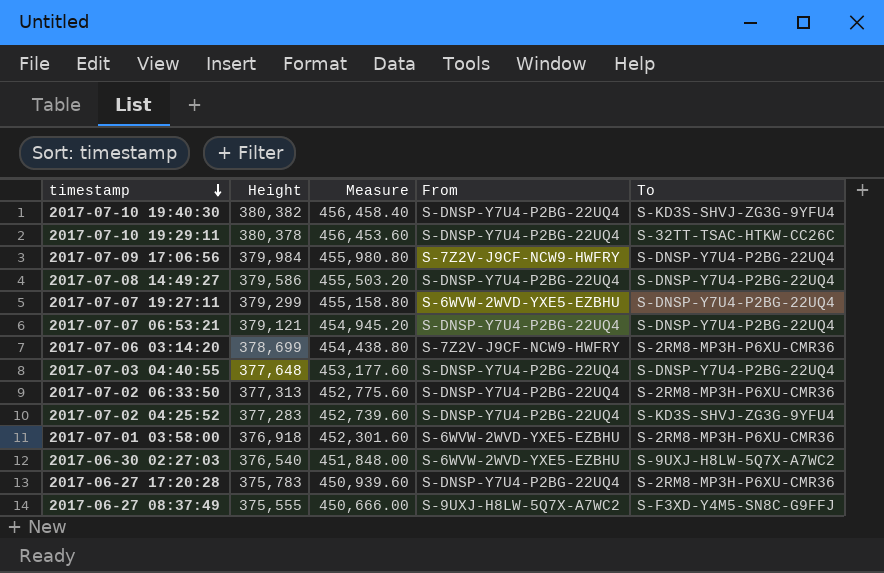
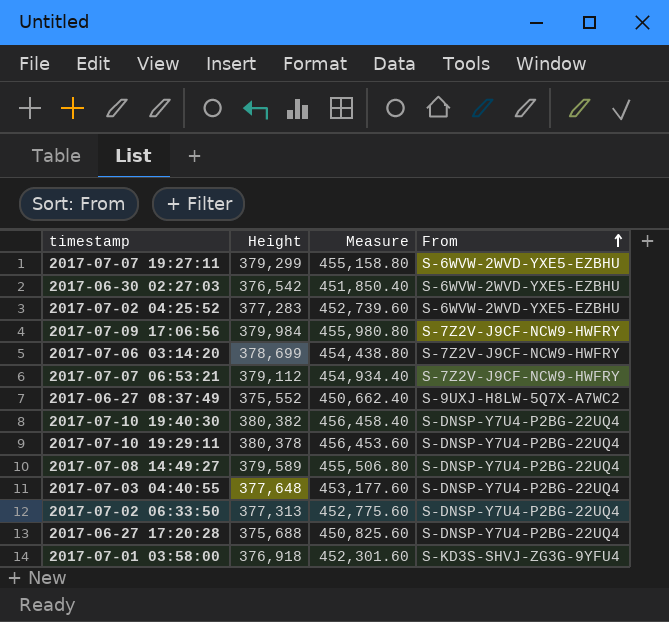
row order: timestamp descending -> From ascending
column To | position: 5 -> none
2017-06-30 02:27:03 | Height: 376,540 -> 376,542
2017-06-30 02:27:03 | Measure: 451,848.00 -> 451,850.40
2017-07-02 04:25:52 | From: S-DNSP-Y7U4-P2BG-22UQ4 -> S-6WVW-2WVD-YXE5-EZBHU
2017-07-07 06:53:21 | Height: 379,121 -> 379,112
2017-07-07 06:53:21 | Measure: 454,945.20 -> 454,934.40
2017-07-07 06:53:21 | From: S-DNSP-Y7U4-P2BG-22UQ4 -> S-7Z2V-J9CF-NCW9-HWFRY
2017-06-27 08:37:49 | Height: 375,555 -> 375,552
2017-06-27 08:37:49 | Measure: 450,666.00 -> 450,662.40
2017-07-08 14:49:27 | Height: 379,586 -> 379,589
2017-07-08 14:49:27 | Measure: 455,503.20 -> 455,506.80
2017-06-27 17:20:28 | Height: 375,783 -> 375,688
2017-06-27 17:20:28 | Measure: 450,939.60 -> 450,825.60
2017-07-01 03:58:00 | From: S-6WVW-2WVD-YXE5-EZBHU -> S-KD3S-SHVJ-ZG3G-9YFU4

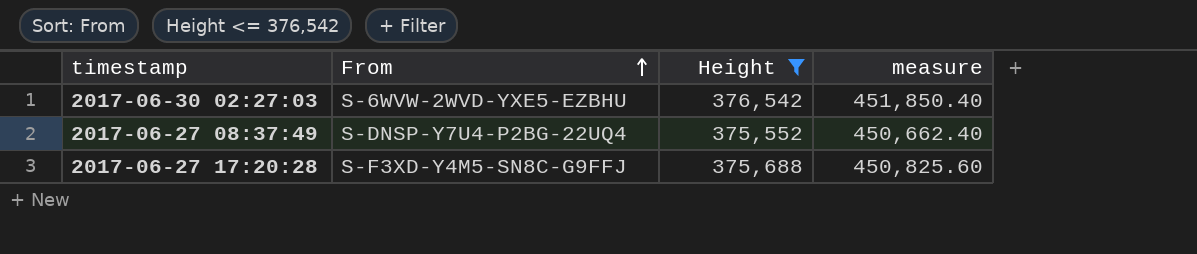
filter: none -> Height <= 376,542
column From | position: 4 -> 2
column name: Measure -> measure
2017-06-27 08:37:49 | From: S-9UXJ-H8LW-5Q7X-A7WC2 -> S-DNSP-Y7U4-P2BG-22UQ4
2017-06-27 17:20:28 | From: S-DNSP-Y7U4-P2BG-22UQ4 -> S-F3XD-Y4M5-SN8C-G9FFJ

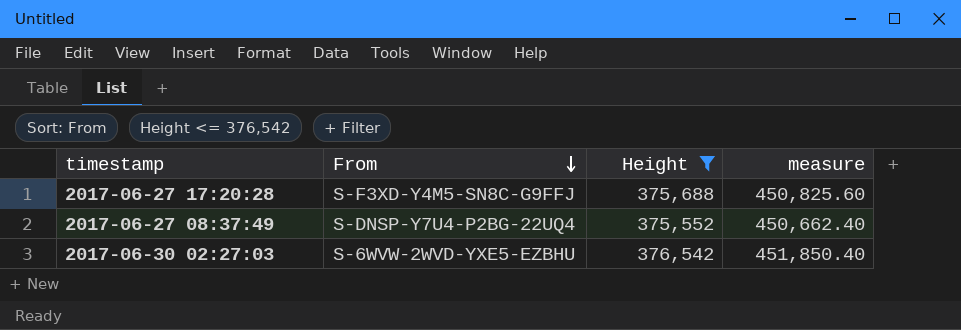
row order: From ascending -> From descending

